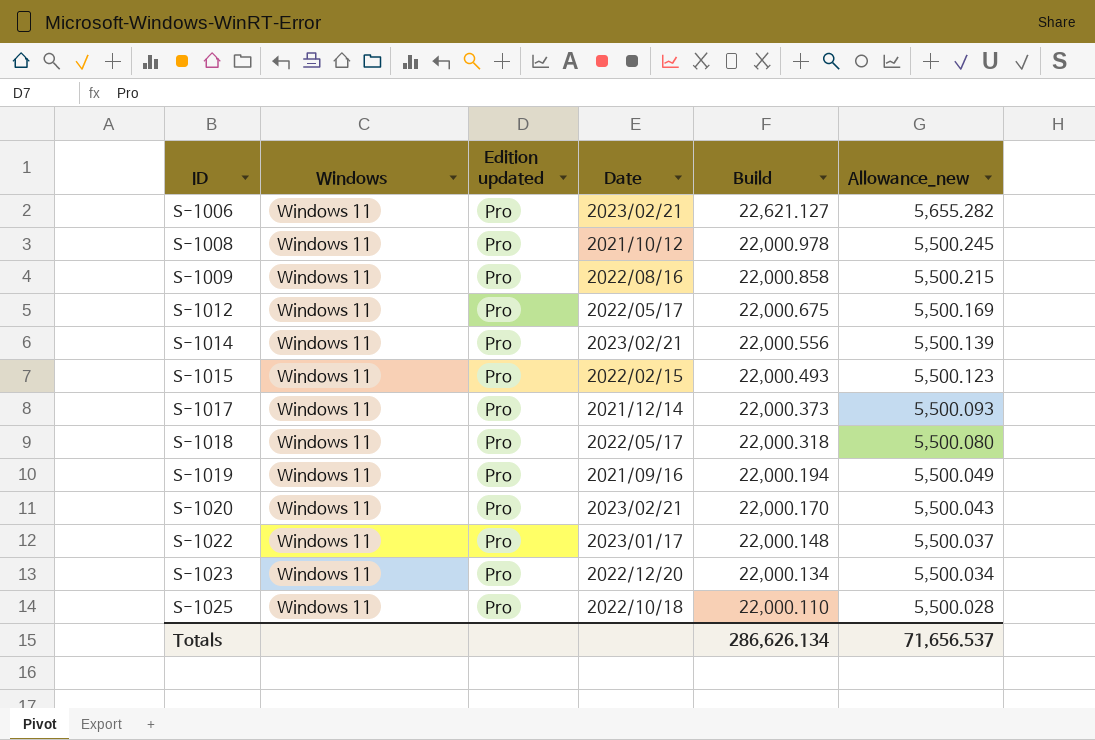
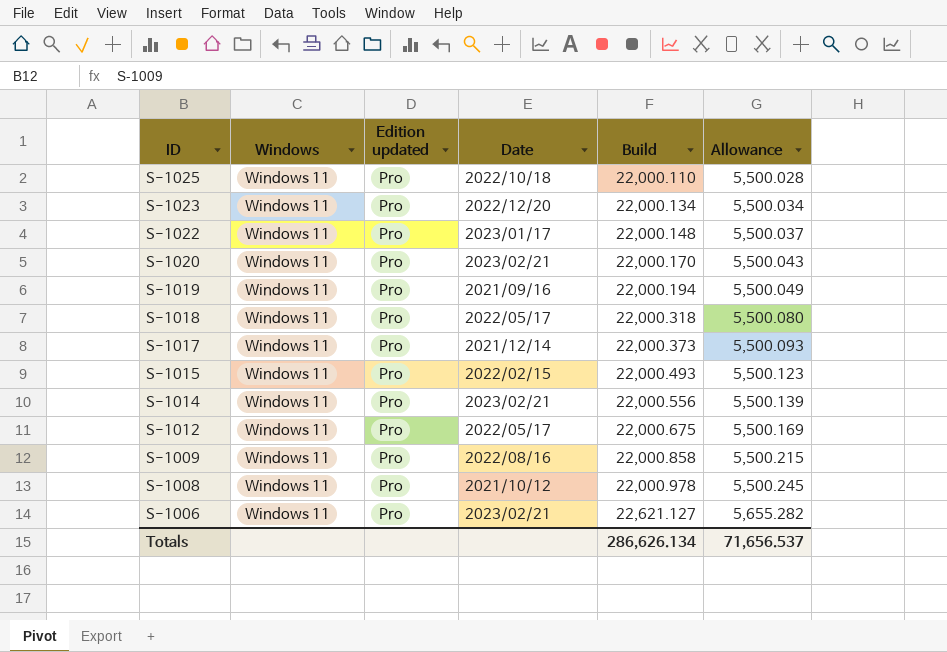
row order: ID ascending -> ID descending
column name: Allowance_new -> Allowance

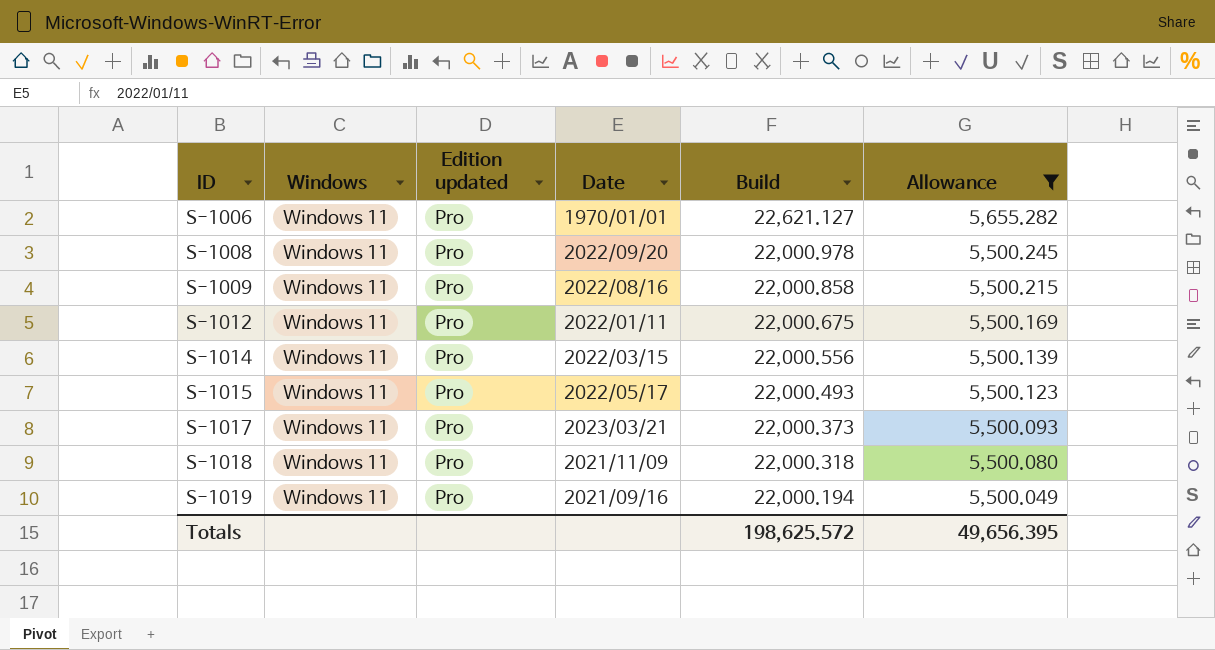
filter: none -> Allowance >= 5,500.049
row order: ID descending -> ID ascending
S-1006 | Date: 2023/02/21 -> 1970/01/01
S-1008 | Date: 2021/10/12 -> 2022/09/20
S-1012 | Date: 2022/05/17 -> 2022/01/11
S-1014 | Date: 2023/02/21 -> 2022/03/15
S-1015 | Date: 2022/02/15 -> 2022/05/17
S-1017 | Date: 2021/12/14 -> 2023/03/21
S-1018 | Date: 2022/05/17 -> 2021/11/09
Totals | Build: 286,626.134 -> 198,625.572
Totals | Allowance: 71,656.537 -> 49,656.395

